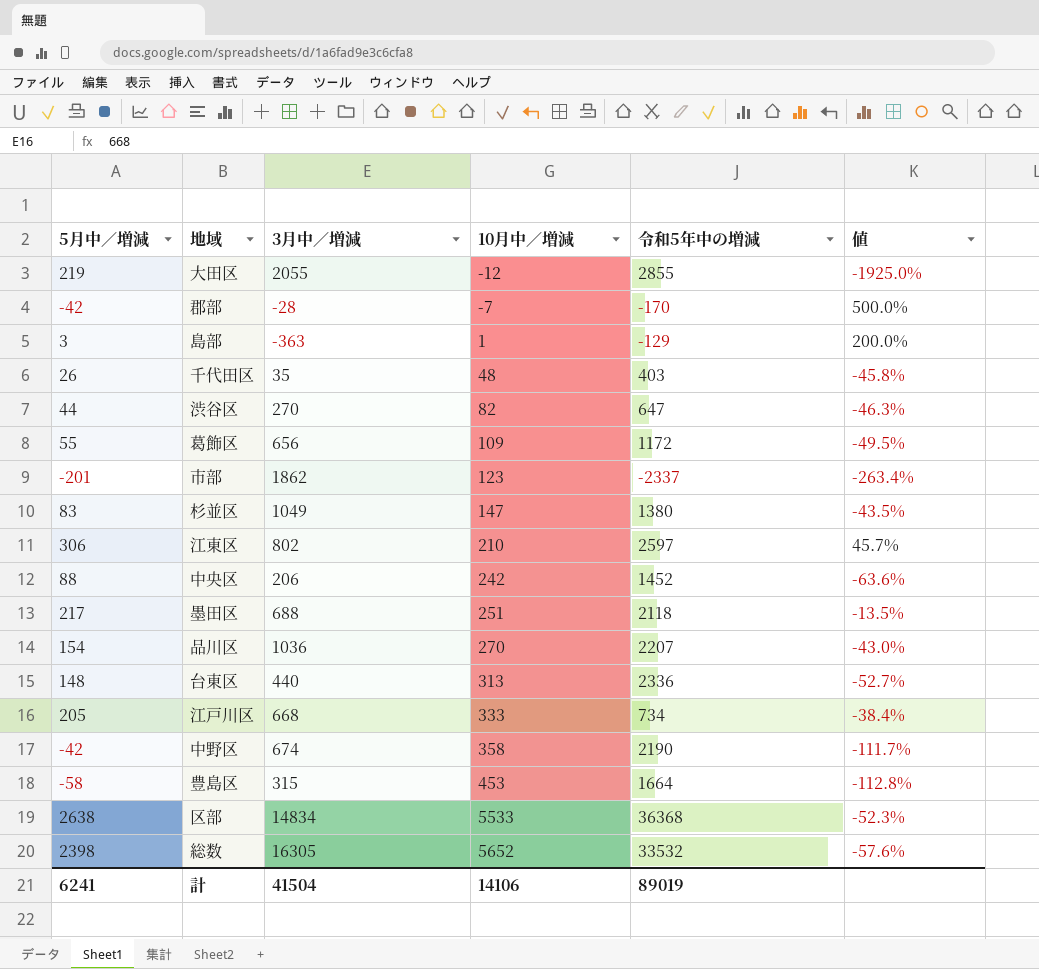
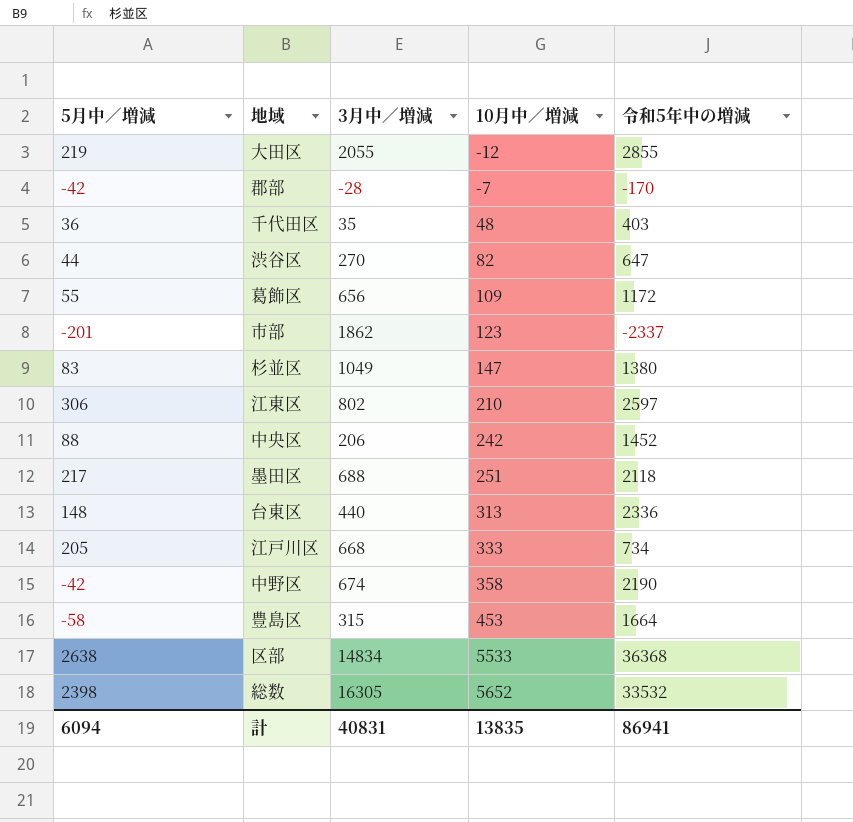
column 値 | formula: ([5月中／増減] - [10月中／増減]) / [10月中／増減] -> none
row 島部: 3 | -363 | 1 | -129 | 200.0% -> none
row 品川区: 154 | 1036 | 270 | 2207 | -43.0% -> none
千代田区 | 5月中／増減: 26 -> 36
計 | 5月中／増減: 6241 -> 6094
計 | 3月中／増減: 41504 -> 40831
計 | 10月中／増減: 14106 -> 13835
計 | 令和5年中の増減: 89019 -> 86941

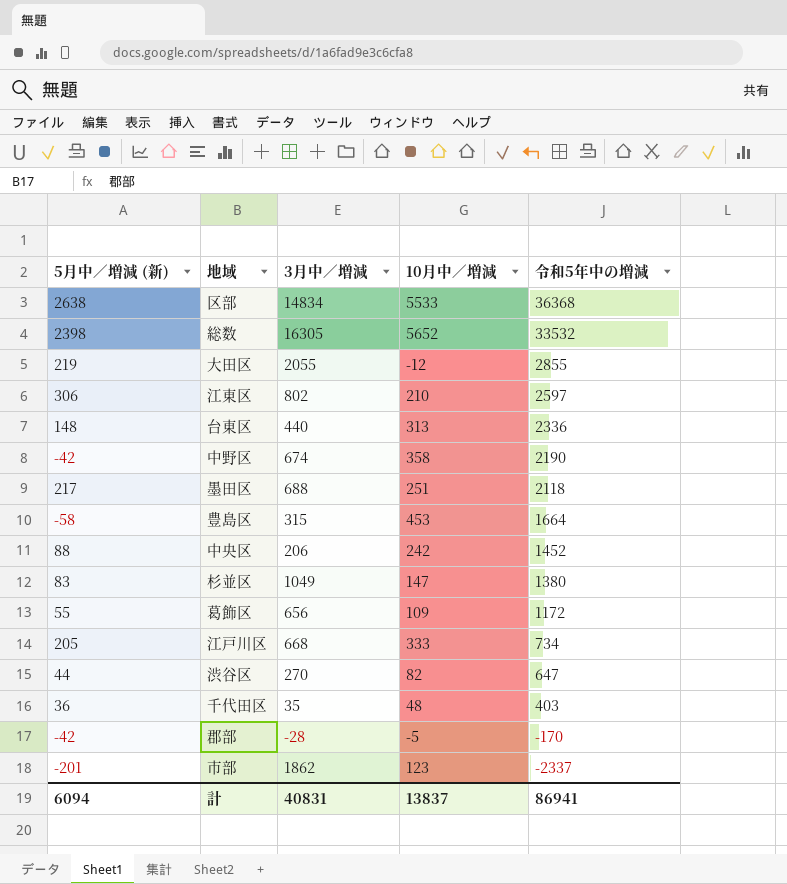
row order: 10月中／増減 ascending -> 令和5年中の増減 descending
column name: 5月中／増減 -> 5月中／増減 (新)
郡部 | 10月中／増減: -7 -> -5
計 | 10月中／増減: 13835 -> 13837

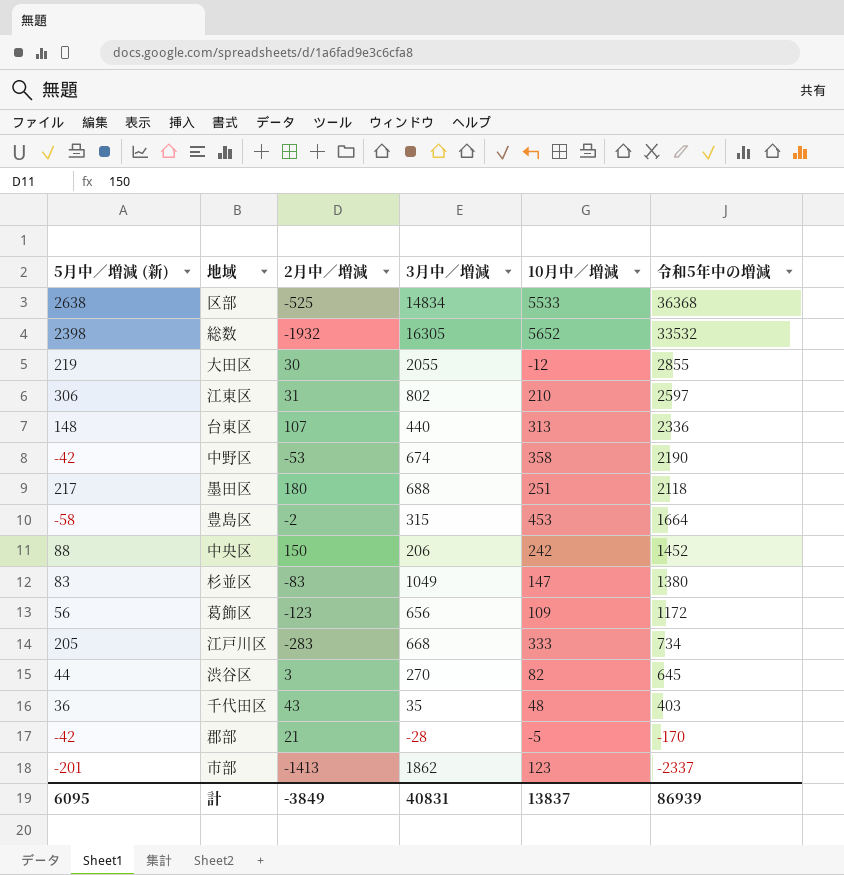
column 2月中／増減 | position: none -> 3
葛飾区 | 5月中／増減 (新): 55 -> 56
渋谷区 | 令和5年中の増減: 647 -> 645
計 | 5月中／増減 (新): 6094 -> 6095
計 | 令和5年中の増減: 86941 -> 86939

